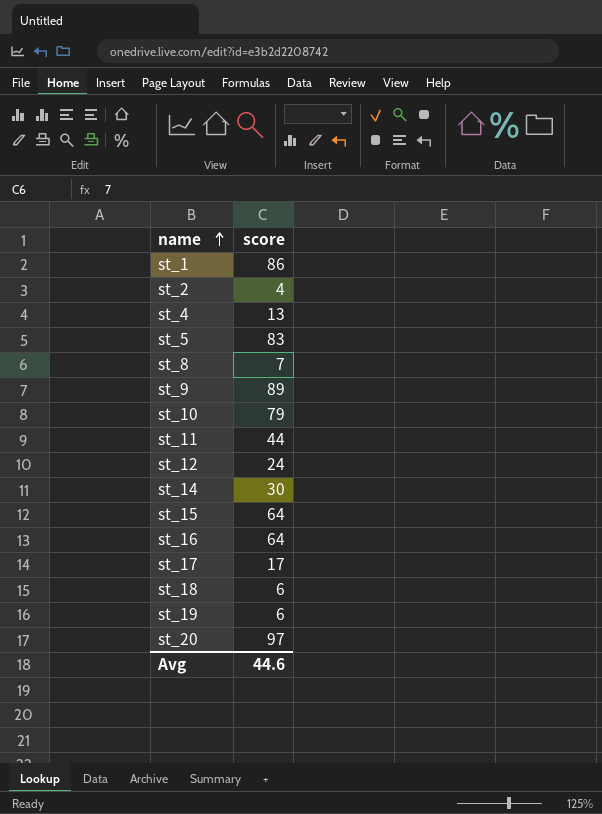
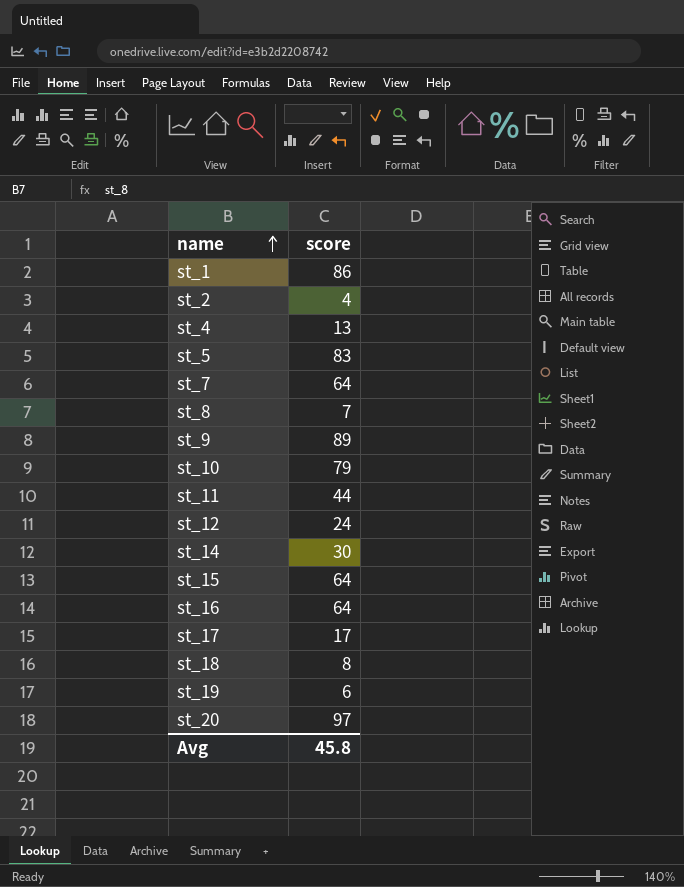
row st_7: none -> 64
st_18 | score: 6 -> 8
Avg | score: 44.6 -> 45.8

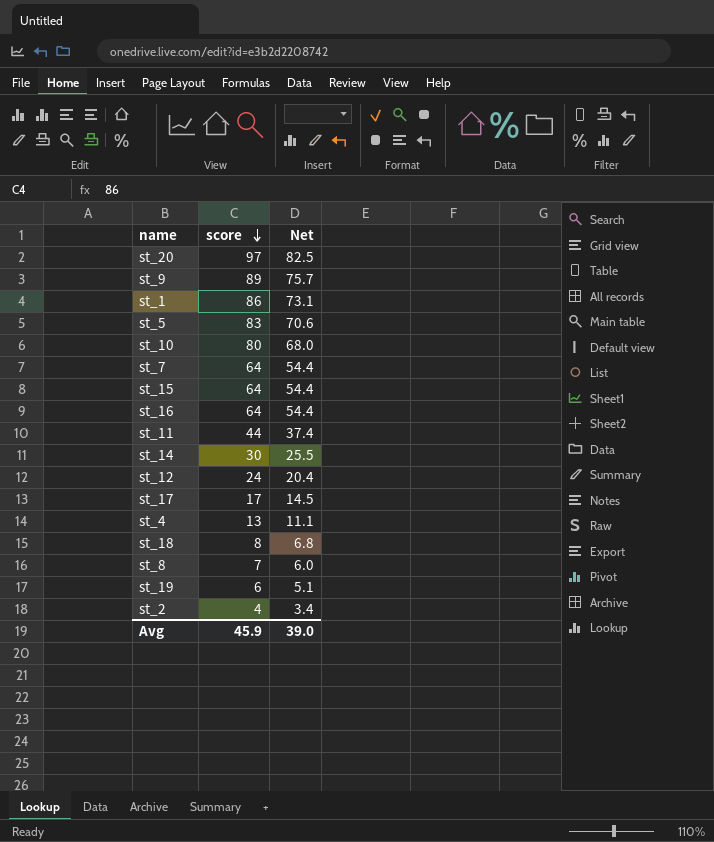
row order: name ascending -> score descending
column Net | formula: none -> [score] * 0.85
st_10 | score: 79 -> 80
Avg | score: 45.8 -> 45.9

